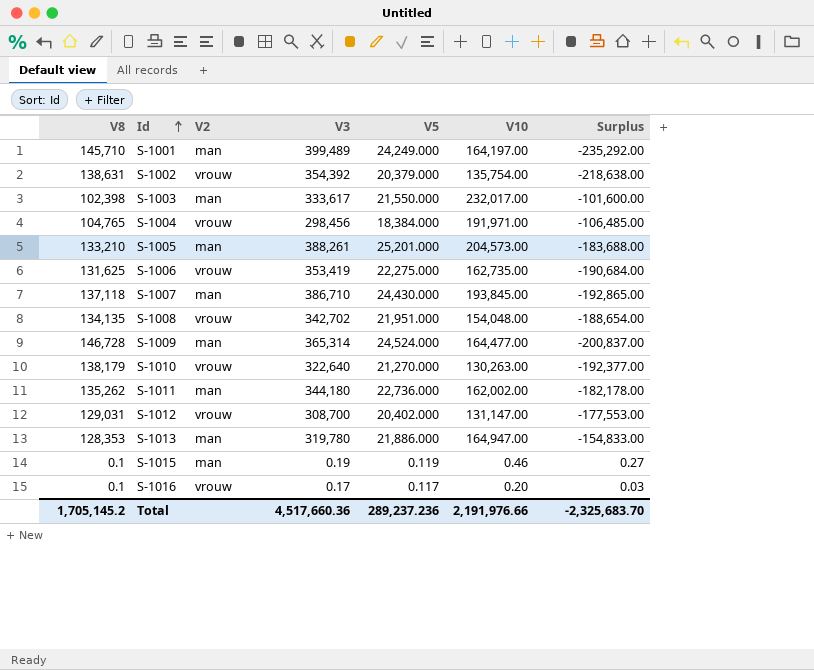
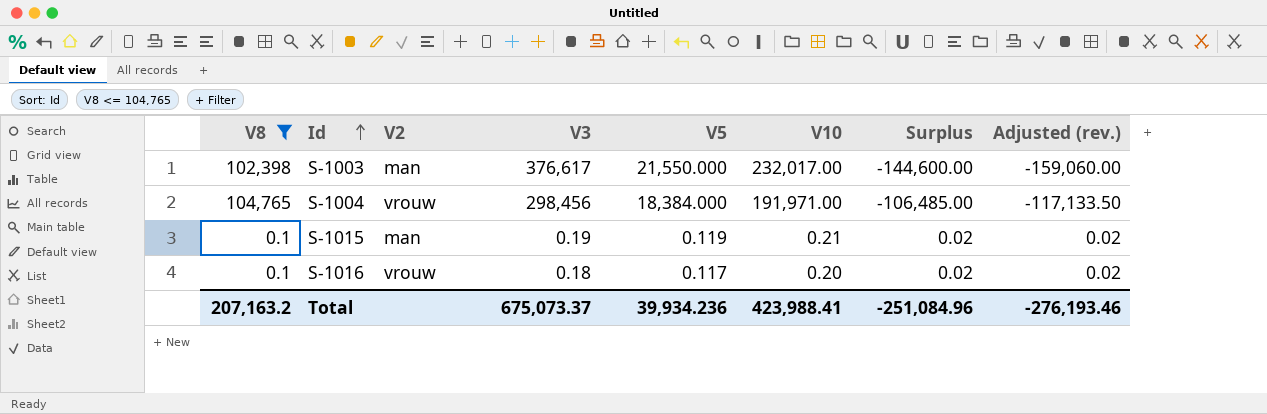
filter: none -> V8 <= 104,765
column Adjusted (rev.) | formula: none -> [Surplus] * 1.1
S-1003 | V3: 333,617 -> 376,617
S-1003 | Surplus: -101,600.00 -> -144,600.00
S-1015 | V10: 0.46 -> 0.21
S-1015 | Surplus: 0.27 -> 0.02
S-1016 | V3: 0.17 -> 0.18
S-1016 | Surplus: 0.03 -> 0.02
Total | V8: 1,705,145.2 -> 207,163.2
Total | V3: 4,517,660.36 -> 675,073.37
Total | V5: 289,237.236 -> 39,934.236
Total | V10: 2,191,976.66 -> 423,988.41
Total | Surplus: -2,325,683.70 -> -251,084.96

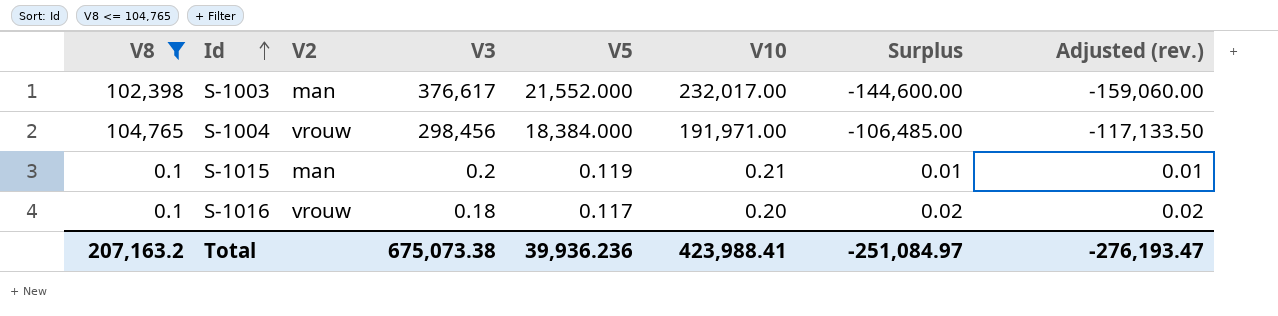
S-1003 | V5: 21,550.000 -> 21,552.000
S-1015 | V3: 0.19 -> 0.2
S-1015 | Surplus: 0.02 -> 0.01
S-1015 | Adjusted (rev.): 0.02 -> 0.01
Total | V3: 675,073.37 -> 675,073.38
Total | V5: 39,934.236 -> 39,936.236
Total | Surplus: -251,084.96 -> -251,084.97
Total | Adjusted (rev.): -276,193.46 -> -276,193.47

